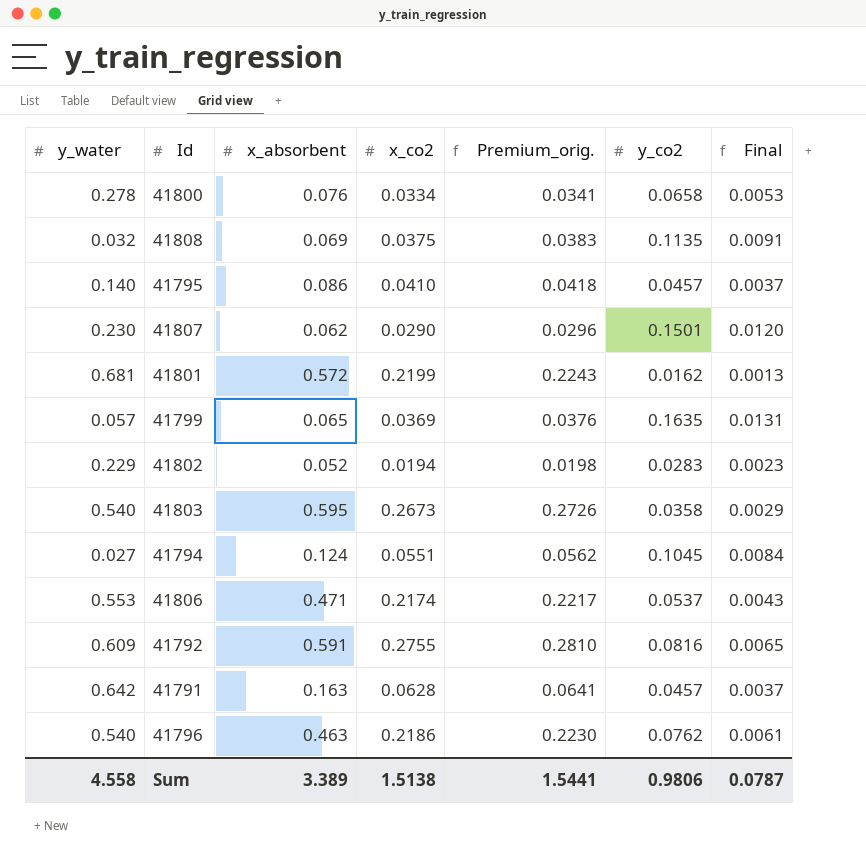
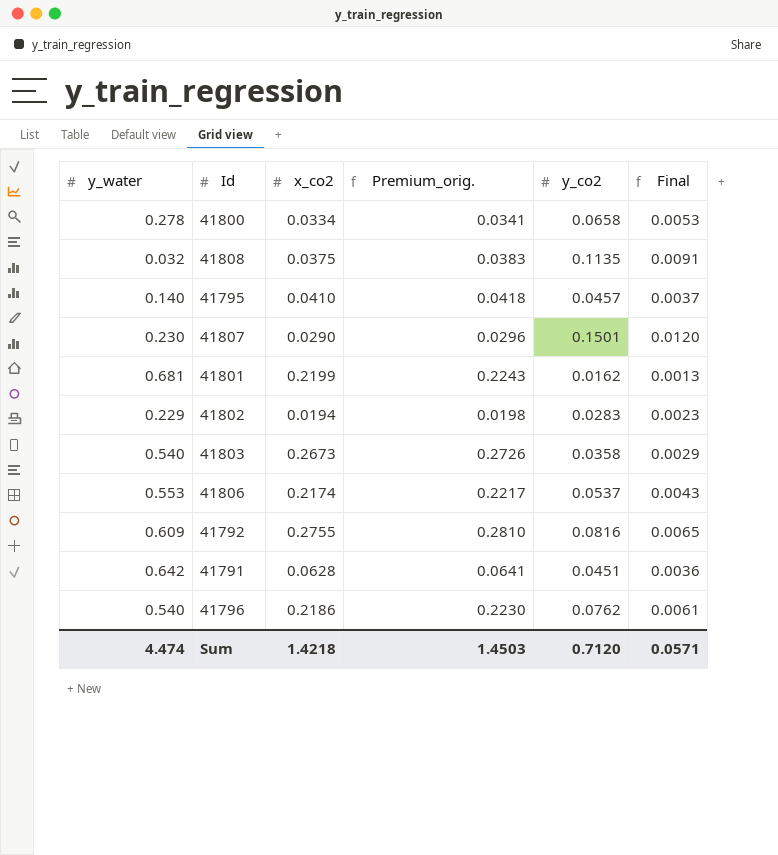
column x_absorbent | position: 3 -> none
row 41799: 0.057 | 0.065 | 0.0369 | 0.0376 | 0.1635 | 0.0131 -> none
row 41794: 0.027 | 0.124 | 0.0551 | 0.0562 | 0.1045 | 0.0084 -> none
41791 | y_co2: 0.0457 -> 0.0451
41791 | Final: 0.0037 -> 0.0036
Sum | y_water: 4.558 -> 4.474
Sum | x_co2: 1.5138 -> 1.4218
Sum | Premium_orig.: 1.5441 -> 1.4503
Sum | y_co2: 0.9806 -> 0.7120
Sum | Final: 0.0787 -> 0.0571

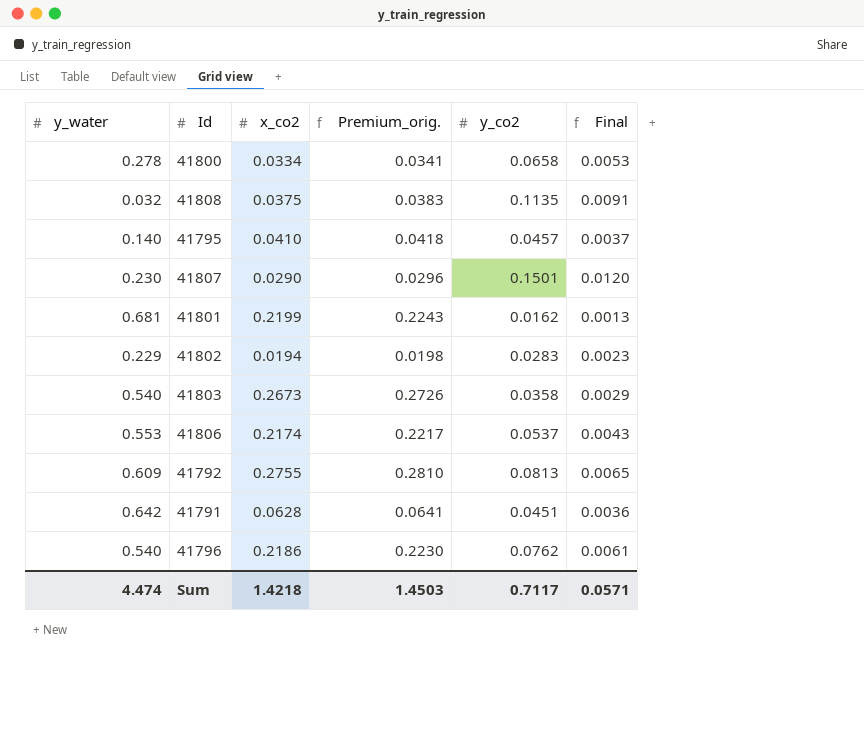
41792 | y_co2: 0.0816 -> 0.0813
Sum | y_co2: 0.7120 -> 0.7117

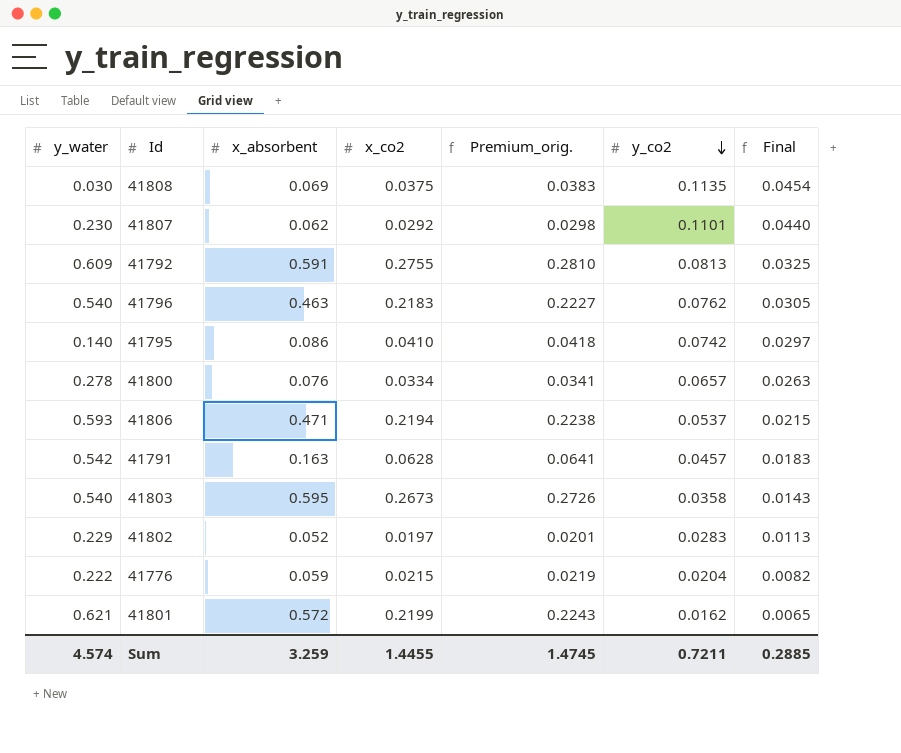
row order: none -> y_co2 descending
column x_absorbent | position: none -> 3
column Final | formula: [y_co2] * 0.08 -> [y_co2] * 0.4
41808 | y_water: 0.032 -> 0.030
41807 | x_co2: 0.0290 -> 0.0292
41807 | Premium_orig.: 0.0296 -> 0.0298
41807 | y_co2: 0.1501 -> 0.1101
41796 | x_co2: 0.2186 -> 0.2183
41796 | Premium_orig.: 0.2230 -> 0.2227
41795 | y_co2: 0.0457 -> 0.0742
41800 | y_co2: 0.0658 -> 0.0657
41806 | y_water: 0.553 -> 0.593
41806 | x_co2: 0.2174 -> 0.2194
41806 | Premium_orig.: 0.2217 -> 0.2238
41791 | y_water: 0.642 -> 0.542
41791 | y_co2: 0.0451 -> 0.0457
41802 | x_co2: 0.0194 -> 0.0197
41802 | Premium_orig.: 0.0198 -> 0.0201
row 41776: none -> 0.222 | 0.059 | 0.0215 | 0.0219 | 0.0204 | 0.0082
41801 | y_water: 0.681 -> 0.621
Sum | y_water: 4.474 -> 4.574
Sum | x_co2: 1.4218 -> 1.4455
Sum | Premium_orig.: 1.4503 -> 1.4745
Sum | y_co2: 0.7117 -> 0.7211
Sum | Final: 0.0571 -> 0.2885

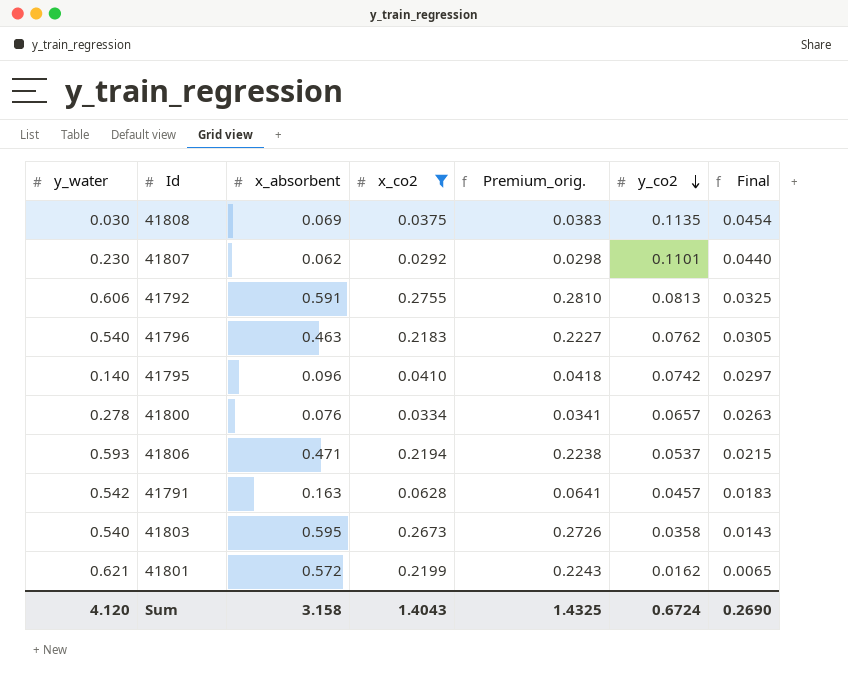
filter: none -> x_co2 >= 0.0292
41792 | y_water: 0.609 -> 0.606
41795 | x_absorbent: 0.086 -> 0.096
Sum | y_water: 4.574 -> 4.120
Sum | x_absorbent: 3.259 -> 3.158
Sum | x_co2: 1.4455 -> 1.4043
Sum | Premium_orig.: 1.4745 -> 1.4325
Sum | y_co2: 0.7211 -> 0.6724
Sum | Final: 0.2885 -> 0.2690

